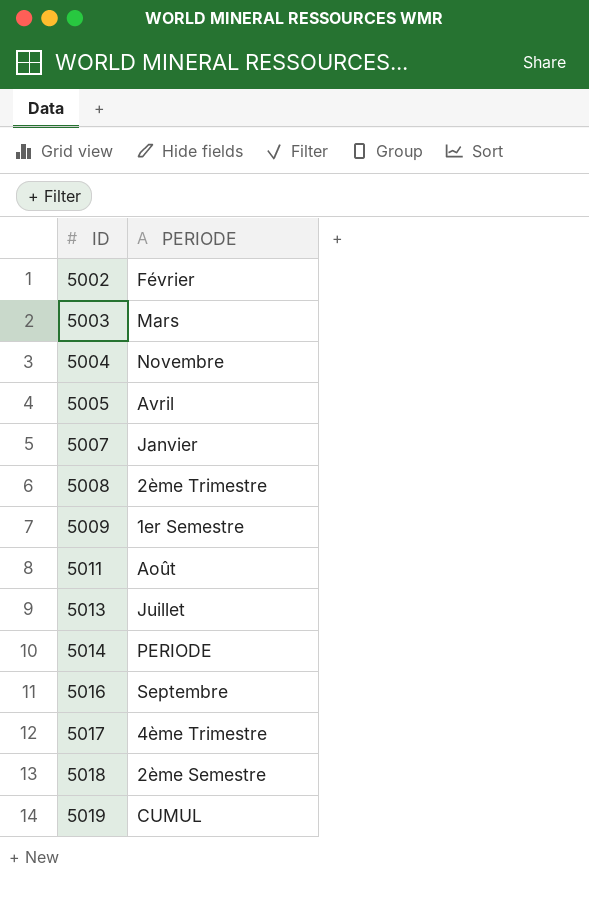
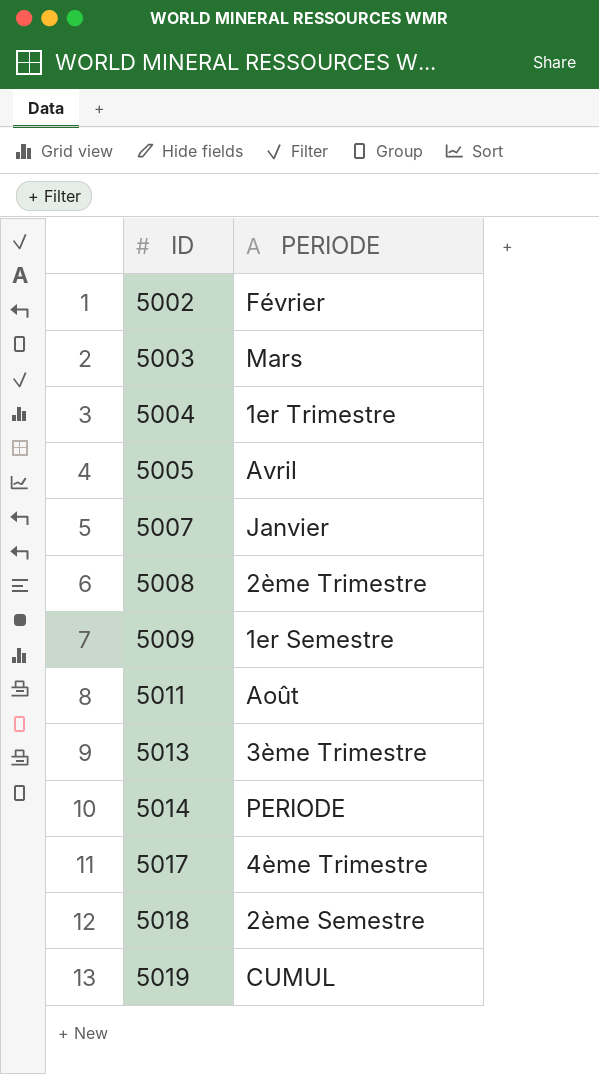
row 5016: Septembre -> none
5004 | PERIODE: Novembre -> 1er Trimestre
5013 | PERIODE: Juillet -> 3ème Trimestre

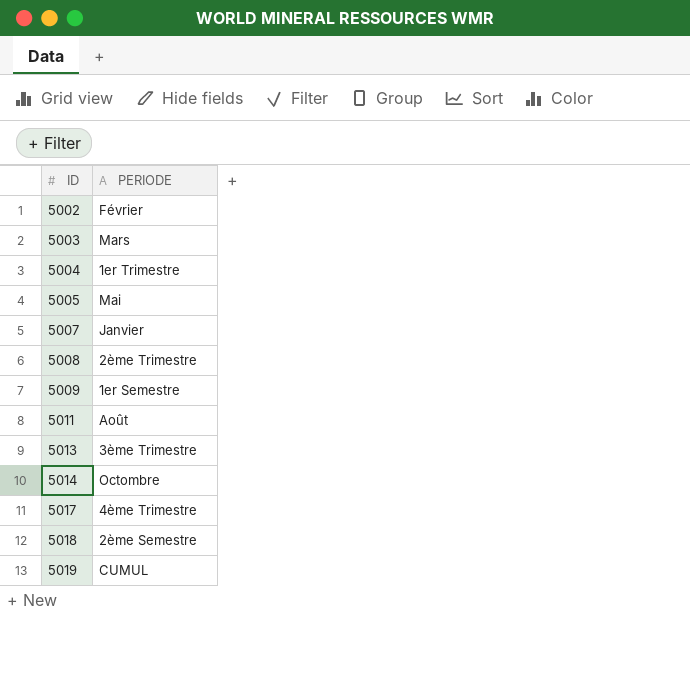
5005 | PERIODE: Avril -> Mai
5014 | PERIODE: PERIODE -> Octombre

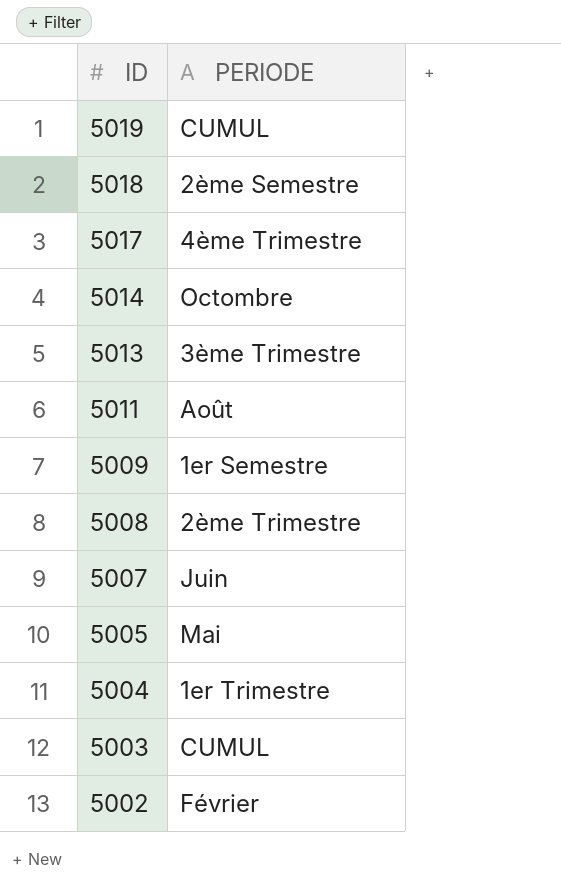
row order: ID ascending -> ID descending
5007 | PERIODE: Janvier -> Juin
5003 | PERIODE: Mars -> CUMUL

